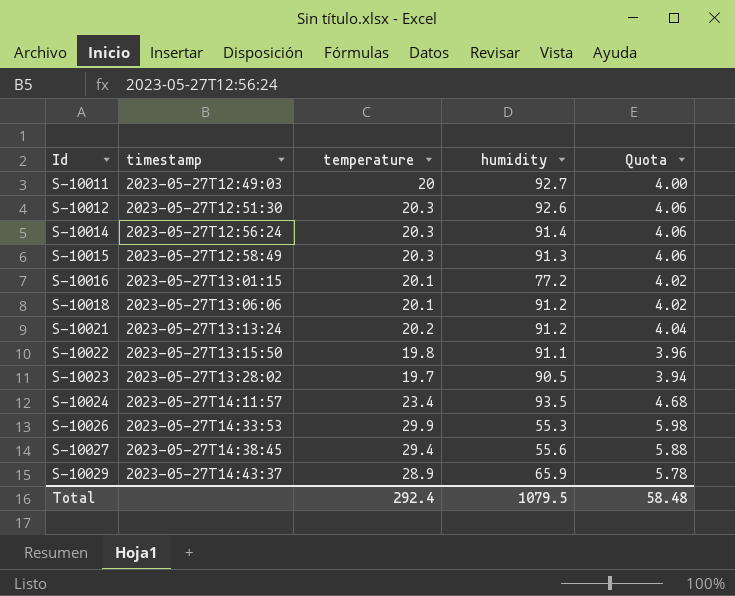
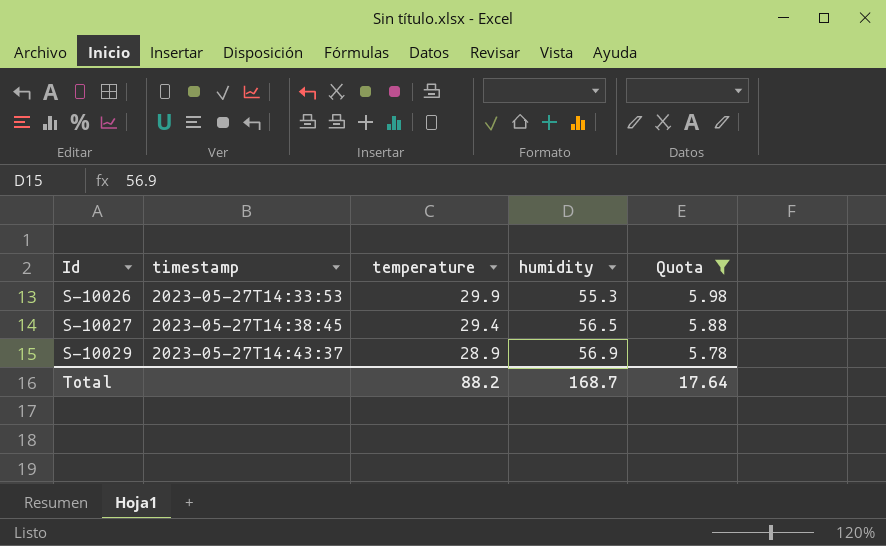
filter: none -> Quota >= 5.78
S-10027 | humidity: 55.6 -> 56.5
S-10029 | humidity: 65.9 -> 56.9
Total | temperature: 292.4 -> 88.2
Total | humidity: 1079.5 -> 168.7
Total | Quota: 58.48 -> 17.64

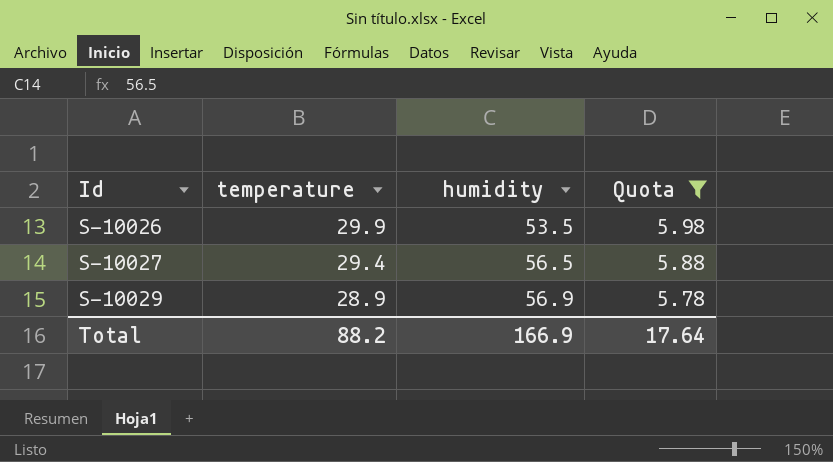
column timestamp | position: 2 -> none
S-10026 | humidity: 55.3 -> 53.5
Total | humidity: 168.7 -> 166.9

